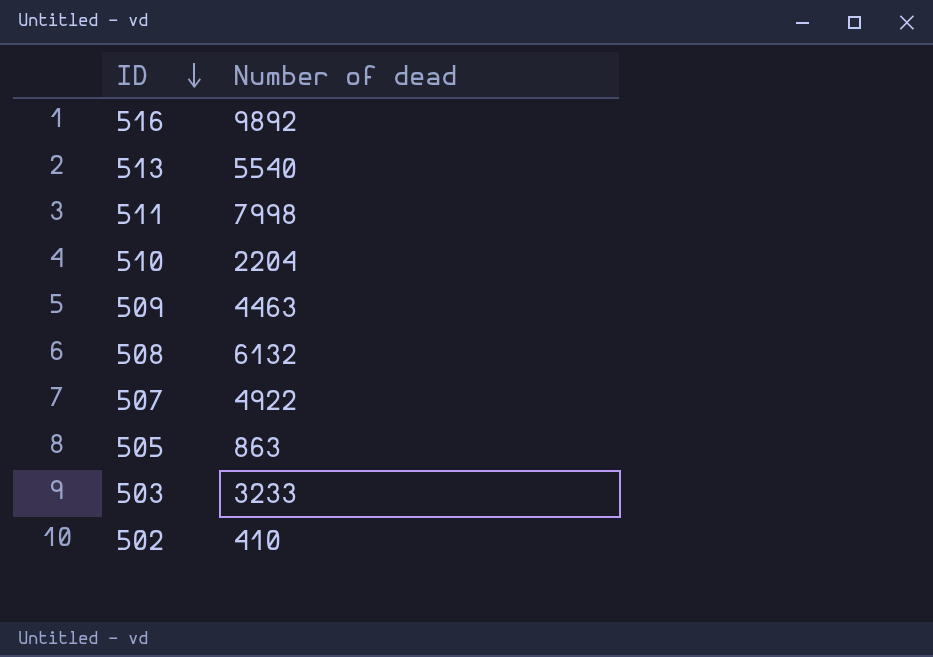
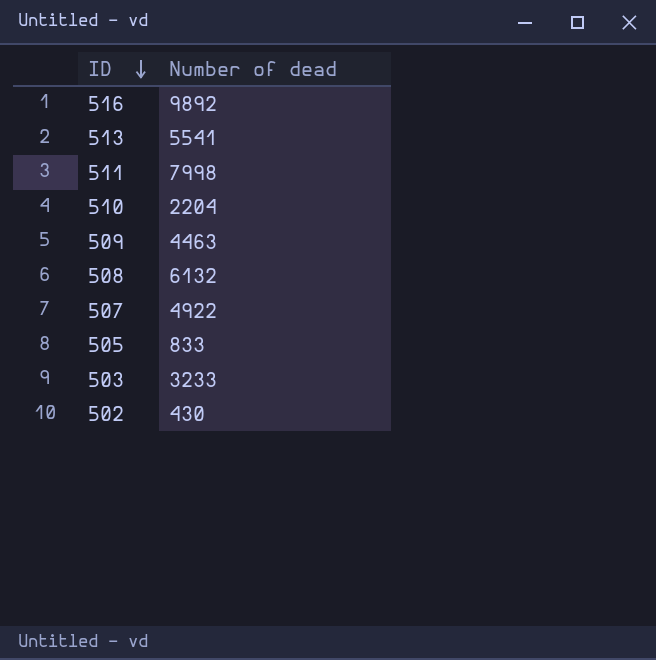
513 | Number of dead: 5540 -> 5541
505 | Number of dead: 863 -> 833
502 | Number of dead: 410 -> 430

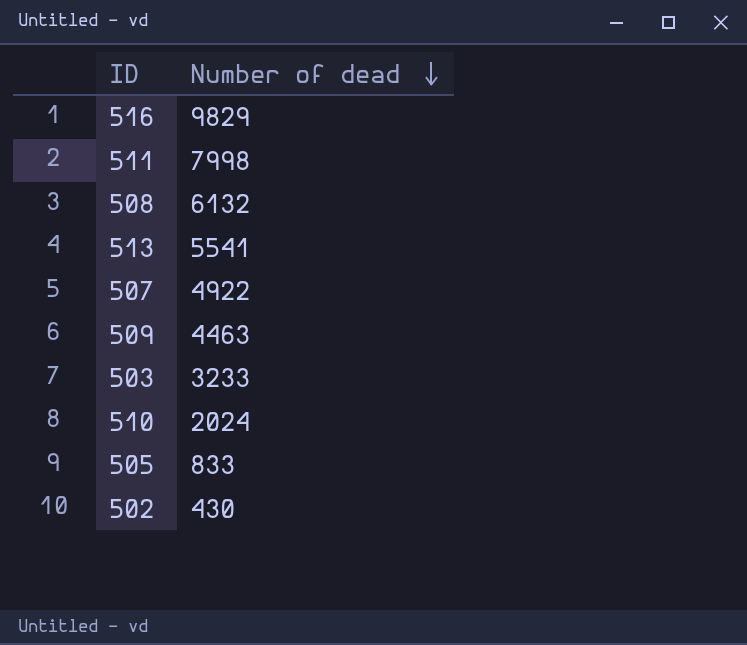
row order: ID descending -> Number of dead descending
516 | Number of dead: 9892 -> 9829
510 | Number of dead: 2204 -> 2024

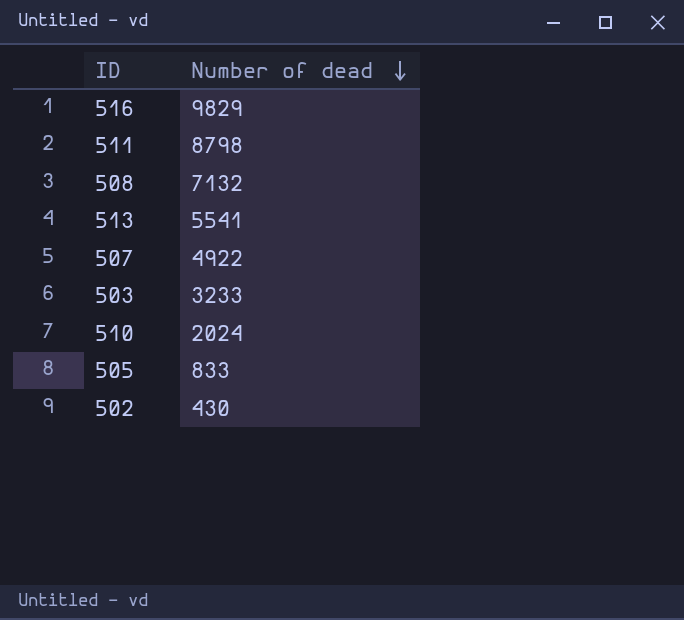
row 509: 4463 -> none
511 | Number of dead: 7998 -> 8798
508 | Number of dead: 6132 -> 7132

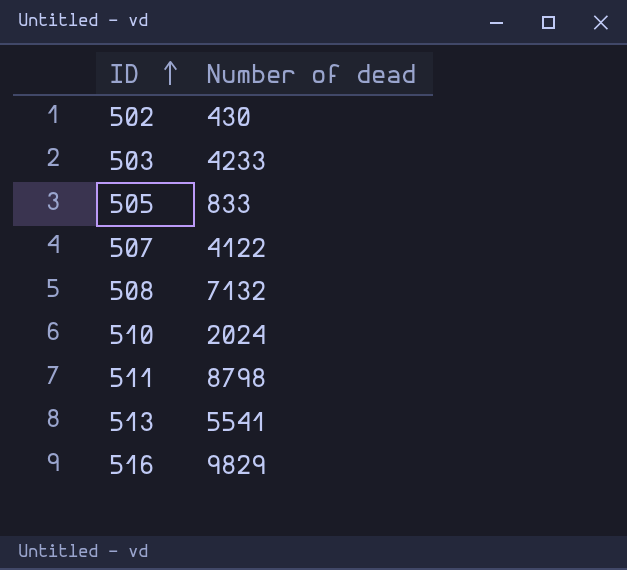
row order: Number of dead descending -> ID ascending
503 | Number of dead: 3233 -> 4233
507 | Number of dead: 4922 -> 4122

